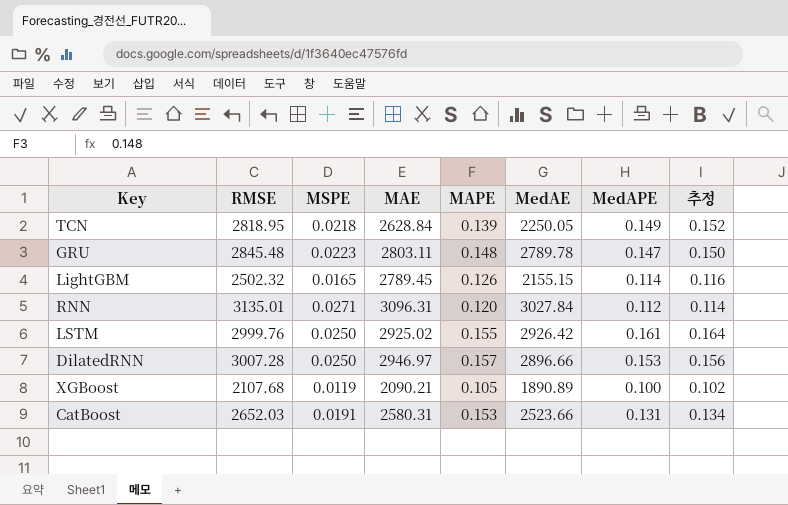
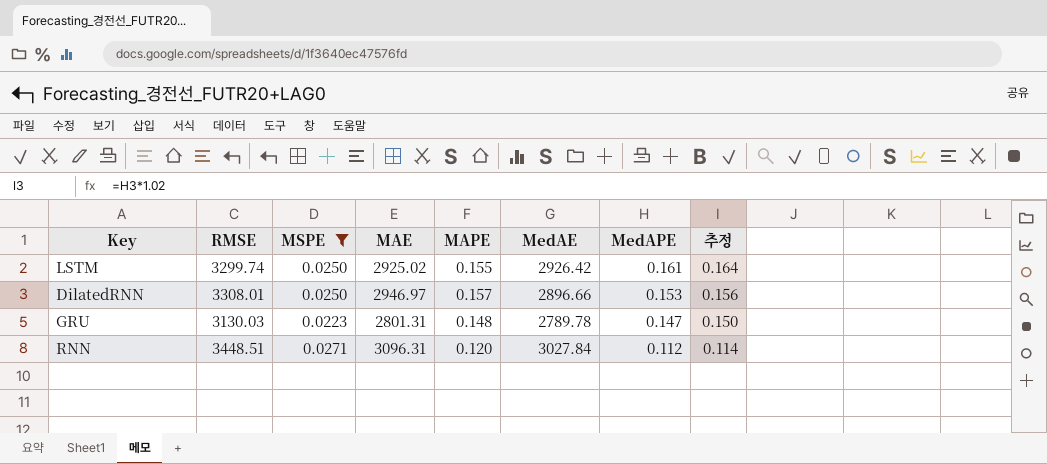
filter: none -> MSPE >= 0.0223
row order: none -> MedAPE descending
LSTM | RMSE: 2999.76 -> 3299.74
DilatedRNN | RMSE: 3007.28 -> 3308.01
GRU | RMSE: 2845.48 -> 3130.03
GRU | MAE: 2803.11 -> 2801.31
RNN | RMSE: 3135.01 -> 3448.51

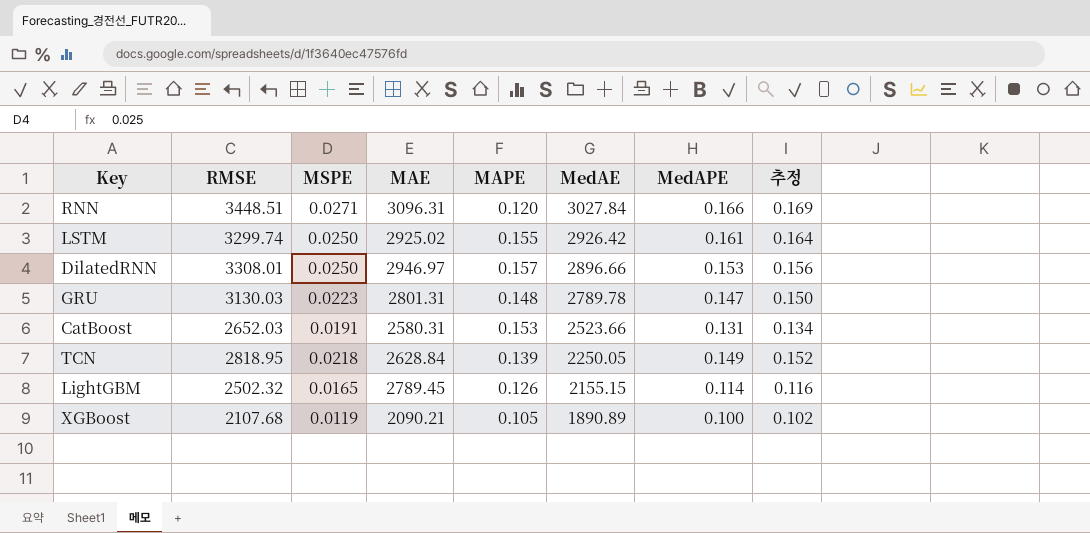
filter: MSPE >= 0.0223 -> none
row order: MedAPE descending -> MedAE descending
RNN | MedAPE: 0.112 -> 0.166
RNN | 추정: 0.114 -> 0.169

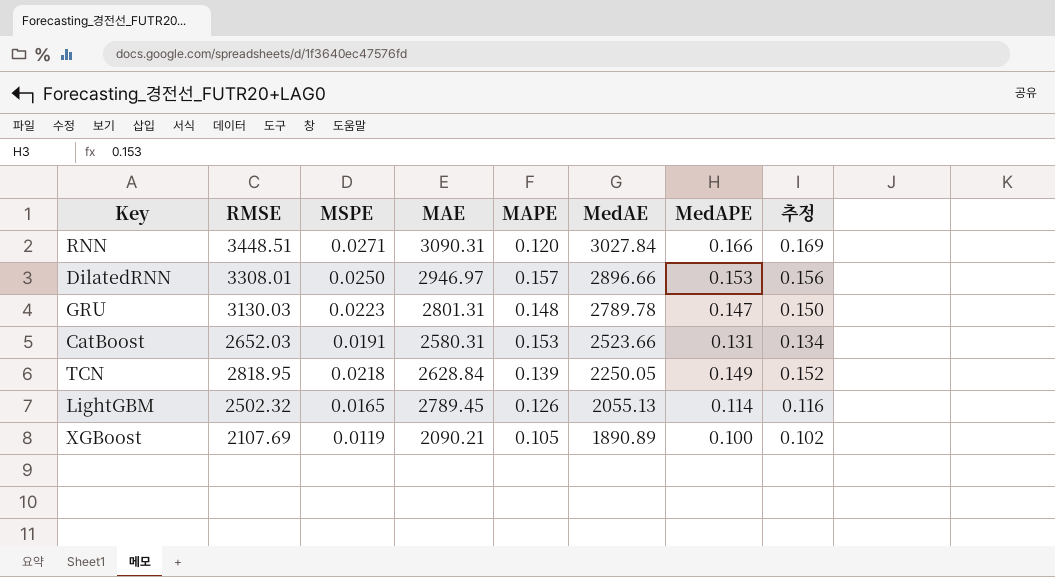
row LSTM: 3299.74 | 0.0250 | 2925.02 | 0.155 | 2926.42 | 0.161 | 0.164 -> none
RNN | MAE: 3096.31 -> 3090.31
LightGBM | MedAE: 2155.15 -> 2055.13
XGBoost | RMSE: 2107.68 -> 2107.69

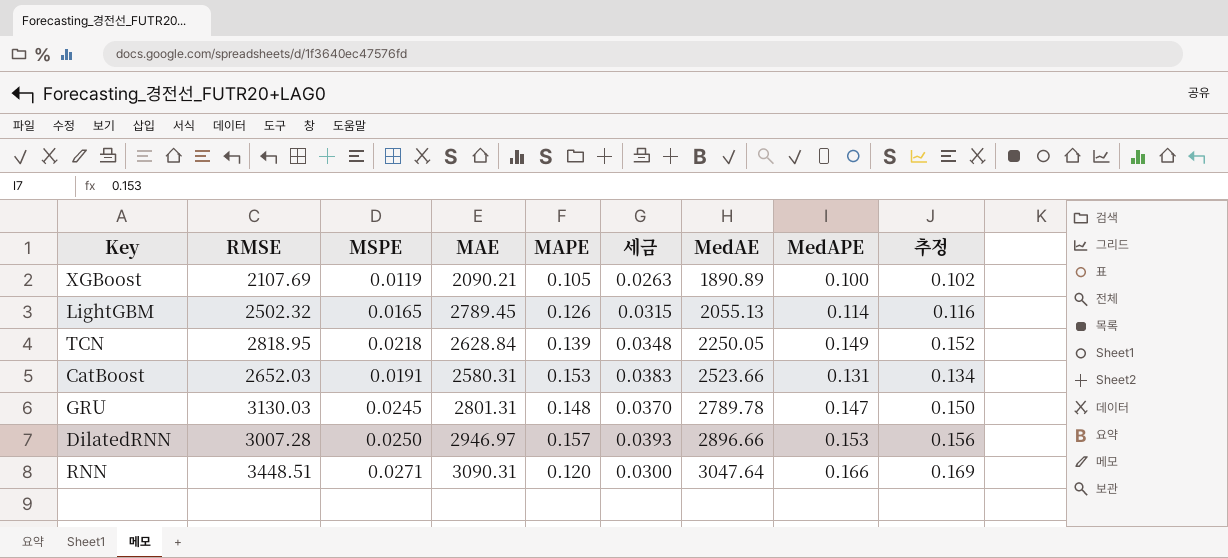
row order: MedAE descending -> MedAE ascending
column 세금 | formula: none -> [MAPE] * 0.25
GRU | MSPE: 0.0223 -> 0.0245
DilatedRNN | RMSE: 3308.01 -> 3007.28
RNN | MedAE: 3027.84 -> 3047.64

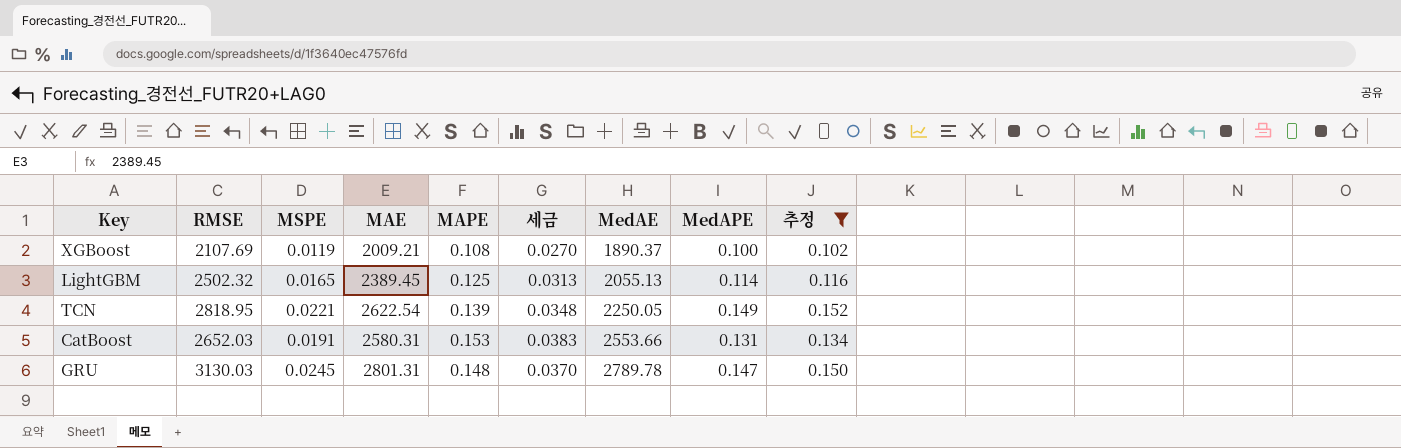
filter: none -> 추정 <= 0.152
XGBoost | MAE: 2090.21 -> 2009.21
XGBoost | MAPE: 0.105 -> 0.108
XGBoost | 세금: 0.0263 -> 0.0270
XGBoost | MedAE: 1890.89 -> 1890.37
LightGBM | MAE: 2789.45 -> 2389.45
LightGBM | MAPE: 0.126 -> 0.125
LightGBM | 세금: 0.0315 -> 0.0313
TCN | MSPE: 0.0218 -> 0.0221
TCN | MAE: 2628.84 -> 2622.54
CatBoost | MedAE: 2523.66 -> 2553.66

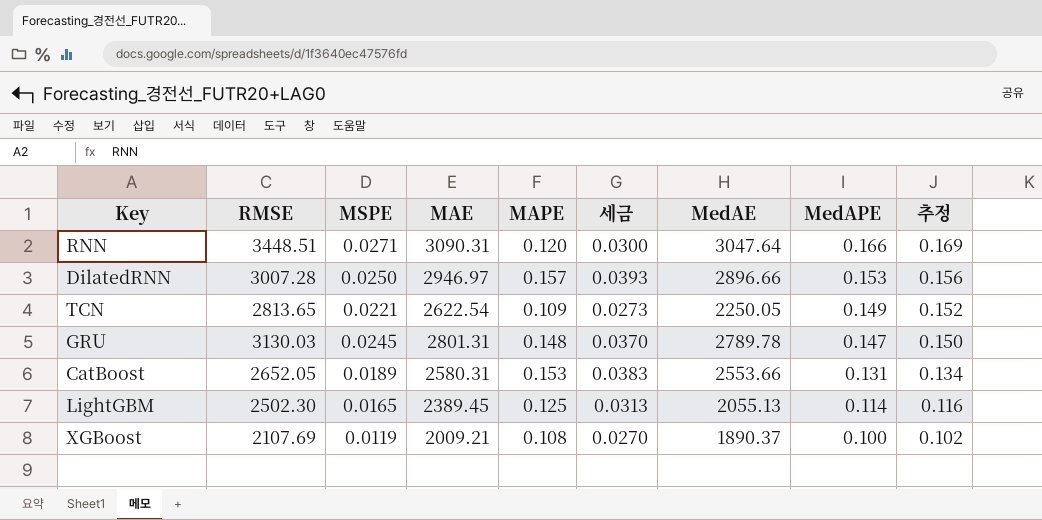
filter: 추정 <= 0.152 -> none
row order: MedAE ascending -> MedAPE descending
TCN | RMSE: 2818.95 -> 2813.65
TCN | MAPE: 0.139 -> 0.109
TCN | 세금: 0.0348 -> 0.0273
CatBoost | RMSE: 2652.03 -> 2652.05
CatBoost | MSPE: 0.0191 -> 0.0189
LightGBM | RMSE: 2502.32 -> 2502.30

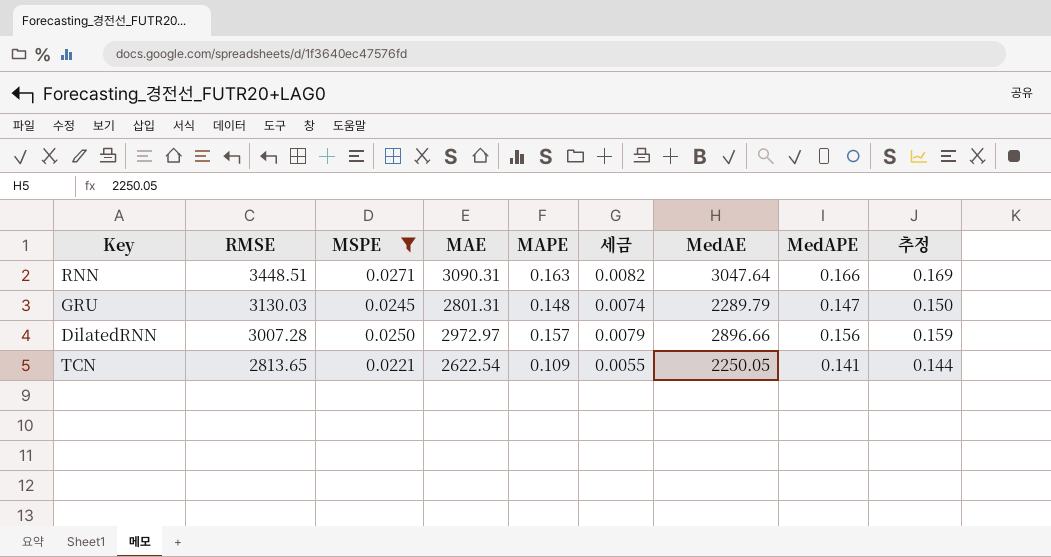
filter: none -> MSPE >= 0.0221
row order: MedAPE descending -> RMSE descending
column 세금 | formula: [MAPE] * 0.25 -> [MAPE] * 0.05
RNN | MAPE: 0.120 -> 0.163
GRU | MedAE: 2789.78 -> 2289.79
DilatedRNN | MAE: 2946.97 -> 2972.97
DilatedRNN | MedAPE: 0.153 -> 0.156
DilatedRNN | 추정: 0.156 -> 0.159
TCN | MedAPE: 0.149 -> 0.141
TCN | 추정: 0.152 -> 0.144

